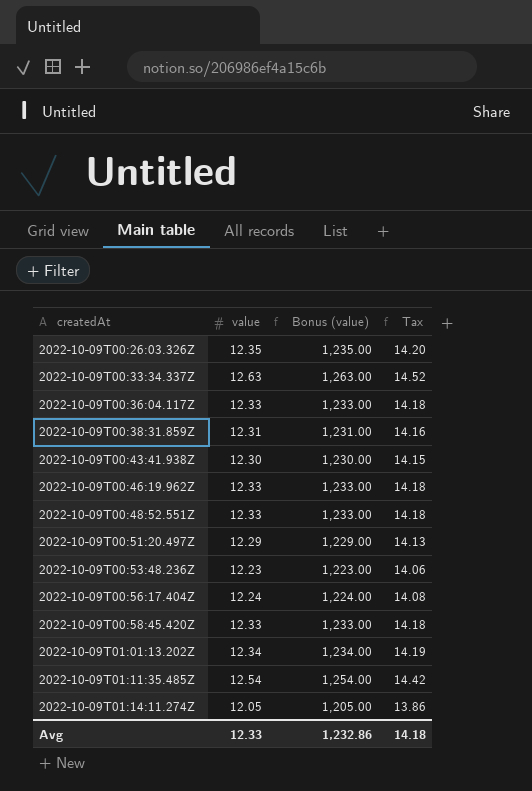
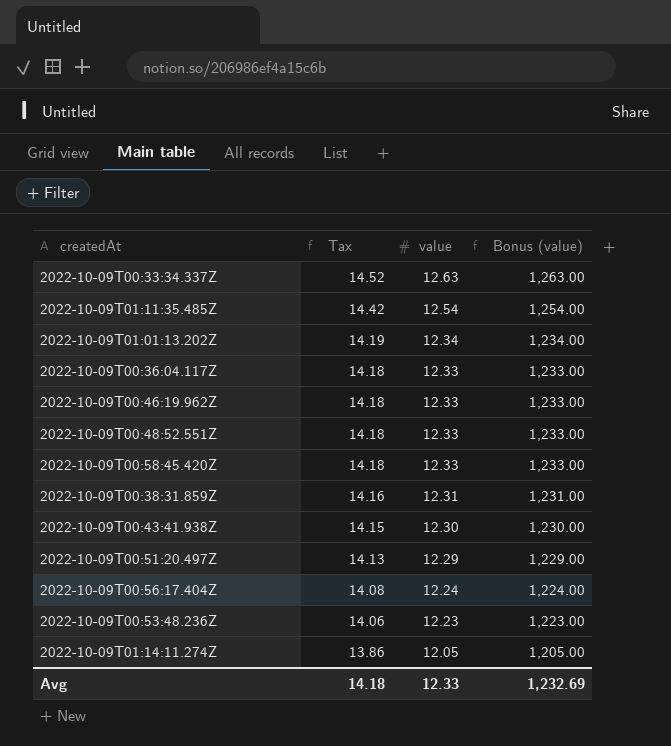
row order: createdAt ascending -> Tax descending
column Tax | position: 4 -> 2
row 2022-10-09T00:26:03.326Z: 12.35 | 1,235.00 | 14.20 -> none
Avg | Bonus (value): 1,232.86 -> 1,232.69

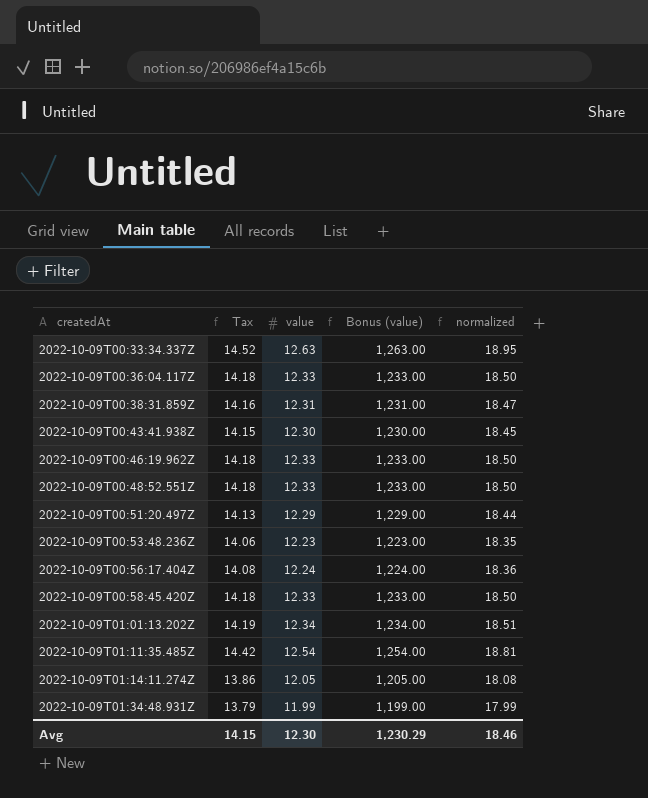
row order: Tax descending -> createdAt ascending
column normalized | formula: none -> [value] * 1.5
row 2022-10-09T01:34:48.931Z: none -> 13.79 | 11.99 | 1,199.00 | 17.99
Avg | Tax: 14.18 -> 14.15
Avg | value: 12.33 -> 12.30
Avg | Bonus (value): 1,232.69 -> 1,230.29

